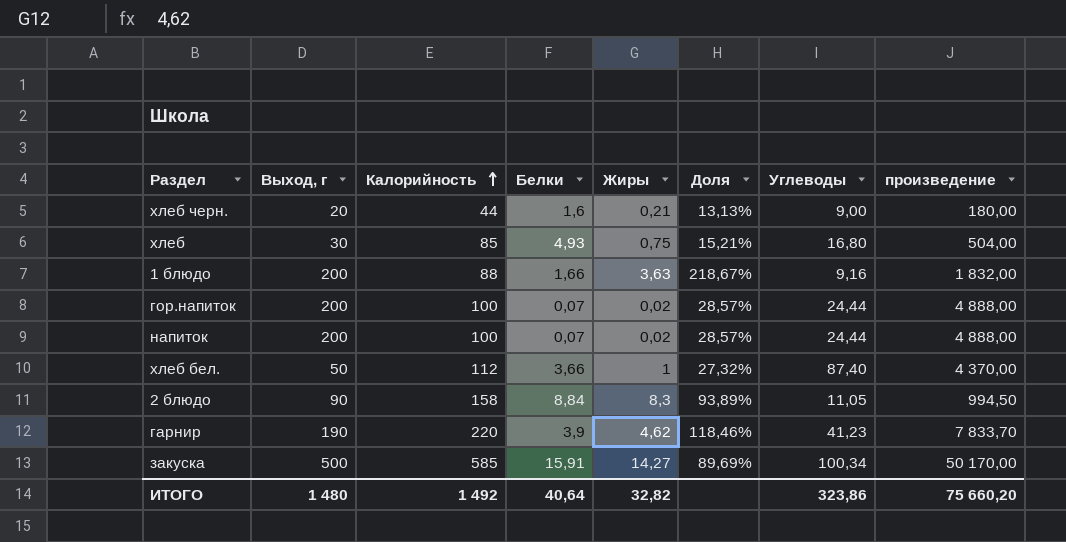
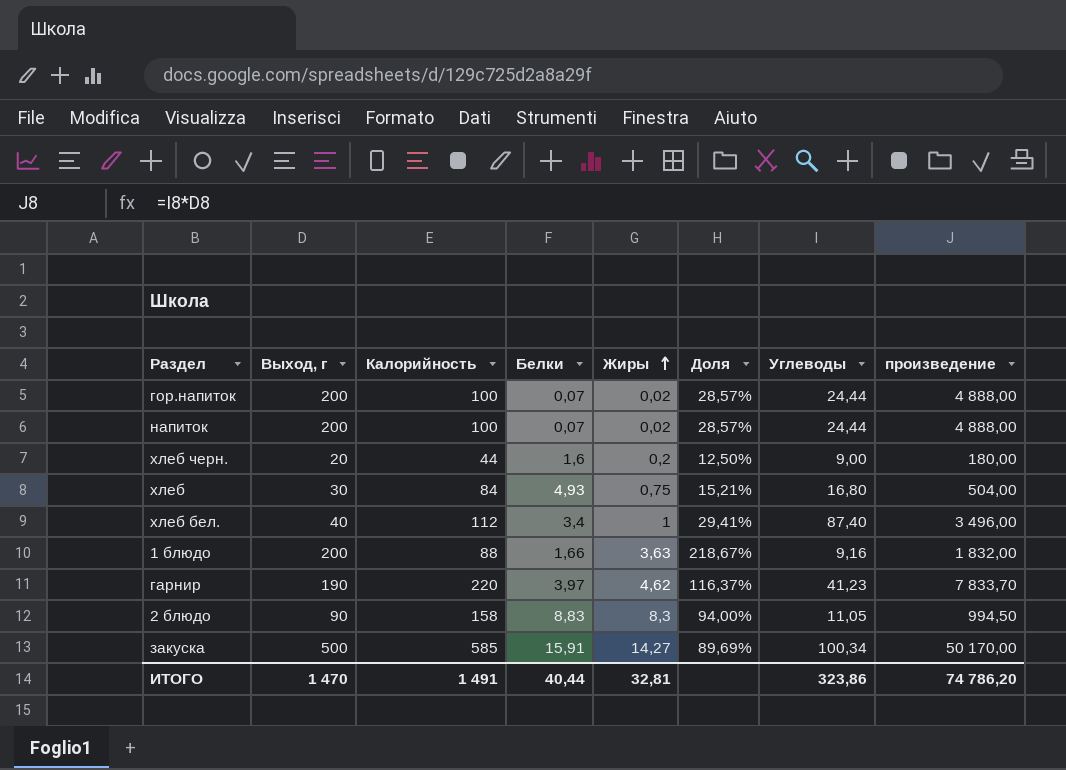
row order: Калорийность ascending -> Жиры ascending
хлеб черн. | Жиры: 0,21 -> 0,2
хлеб черн. | Доля: 13,13% -> 12,50%
хлеб | Калорийность: 85 -> 84
хлеб бел. | Выход, г: 50 -> 40
хлеб бел. | Белки: 3,66 -> 3,4
хлеб бел. | Доля: 27,32% -> 29,41%
хлеб бел. | произведение: 4 370,00 -> 3 496,00
гарнир | Белки: 3,9 -> 3,97
гарнир | Доля: 118,46% -> 116,37%
2 блюдо | Белки: 8,84 -> 8,83
2 блюдо | Доля: 93,89% -> 94,00%
ИТОГО | Выход, г: 1 480 -> 1 470
ИТОГО | Калорийность: 1 492 -> 1 491
ИТОГО | Белки: 40,64 -> 40,44
ИТОГО | Жиры: 32,82 -> 32,81
ИТОГО | произведение: 75 660,20 -> 74 786,20

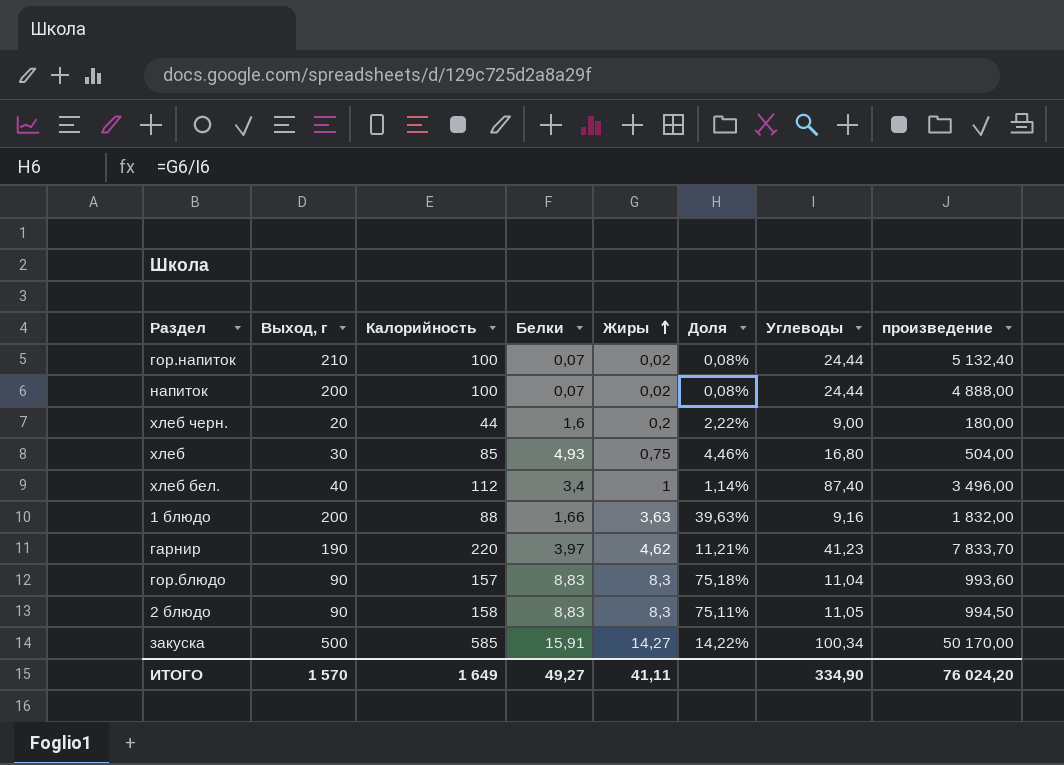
column Доля | formula: [Жиры] / [Белки] -> [Жиры] / [Углеводы]
гор.напиток | Выход, г: 200 -> 210
гор.напиток | произведение: 4 888,00 -> 5 132,40
хлеб | Калорийность: 84 -> 85
row гор.блюдо: none -> 90 | 157 | 8,83 | 8,3 | 75,18% | 11,04 | 993,60
ИТОГО | Выход, г: 1 470 -> 1 570
ИТОГО | Калорийность: 1 491 -> 1 649
ИТОГО | Белки: 40,44 -> 49,27
ИТОГО | Жиры: 32,81 -> 41,11
ИТОГО | Углеводы: 323,86 -> 334,90
ИТОГО | произведение: 74 786,20 -> 76 024,20

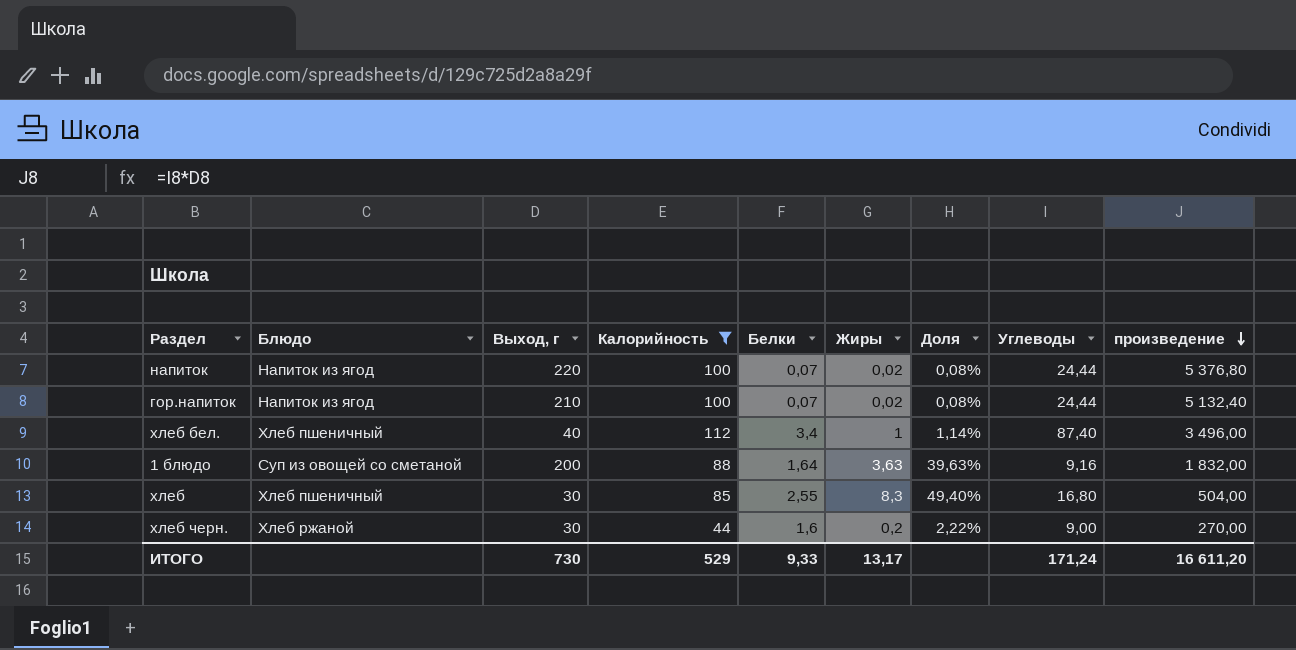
filter: none -> Калорийность <= 112
row order: Жиры ascending -> произведение descending
column Блюдо | position: none -> 2
напиток | Выход, г: 200 -> 220
напиток | произведение: 4 888,00 -> 5 376,80
1 блюдо | Белки: 1,66 -> 1,64
хлеб | Белки: 4,93 -> 2,55
хлеб | Жиры: 0,75 -> 8,3
хлеб | Доля: 4,46% -> 49,40%
хлеб черн. | Выход, г: 20 -> 30
хлеб черн. | произведение: 180,00 -> 270,00
ИТОГО | Выход, г: 1 570 -> 730
ИТОГО | Калорийность: 1 649 -> 529
ИТОГО | Белки: 49,27 -> 9,33
ИТОГО | Жиры: 41,11 -> 13,17
ИТОГО | Углеводы: 334,90 -> 171,24
ИТОГО | произведение: 76 024,20 -> 16 611,20

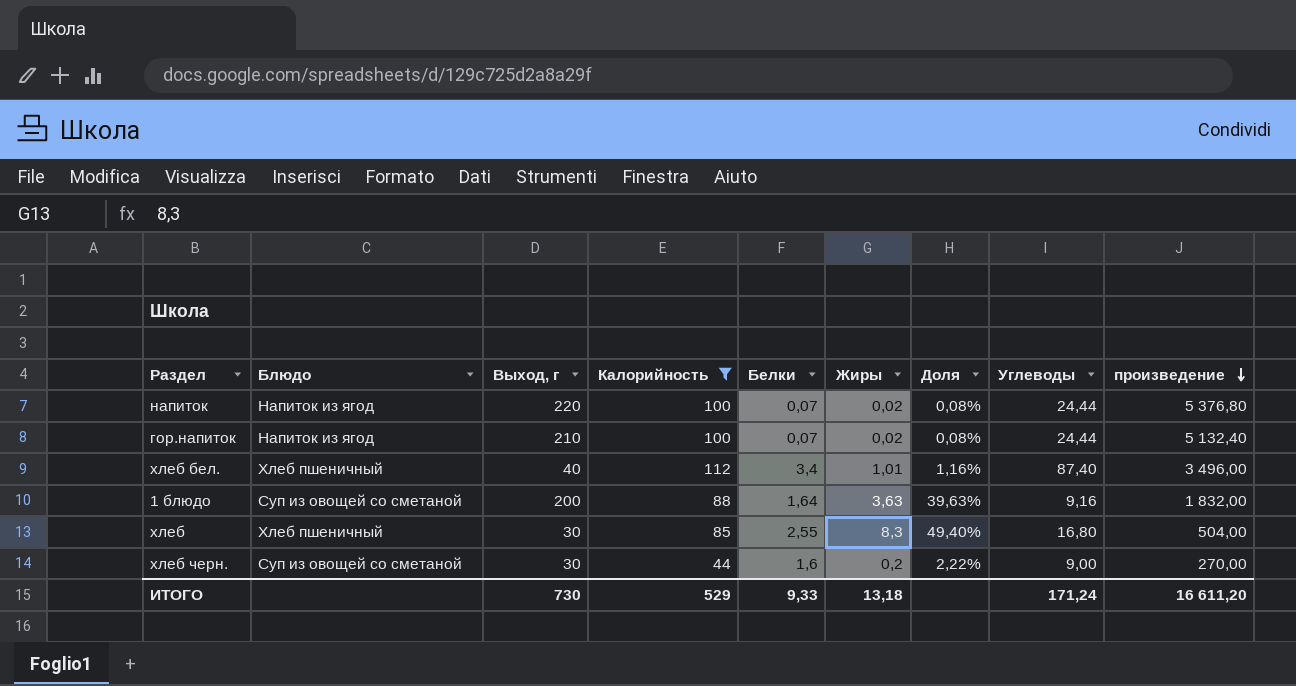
хлеб бел. | Жиры: 1 -> 1,01
хлеб бел. | Доля: 1,14% -> 1,16%
хлеб черн. | Блюдо: Хлеб ржаной -> Суп из овощей со сметаной
ИТОГО | Жиры: 13,17 -> 13,18

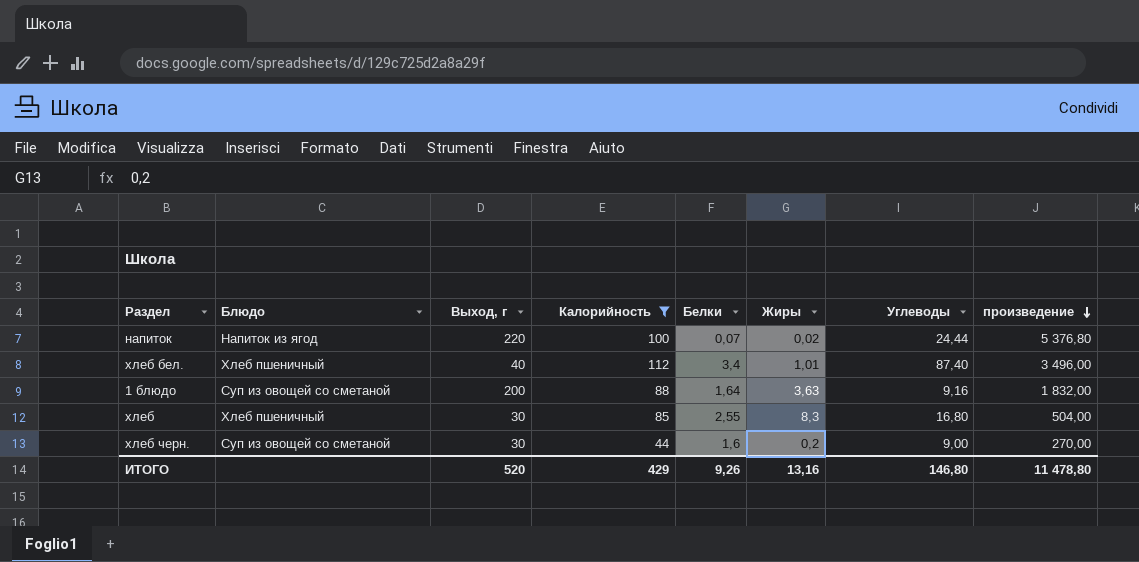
column Доля | formula: [Жиры] / [Углеводы] -> none
row гор.напиток: Напиток из ягод | 210 | 100 | 0,07 | 0,02 | 0,08% | 24,44 | 5 132,40 -> none
ИТОГО | Выход, г: 730 -> 520
ИТОГО | Калорийность: 529 -> 429
ИТОГО | Белки: 9,33 -> 9,26
ИТОГО | Жиры: 13,18 -> 13,16
ИТОГО | Углеводы: 171,24 -> 146,80
ИТОГО | произведение: 16 611,20 -> 11 478,80

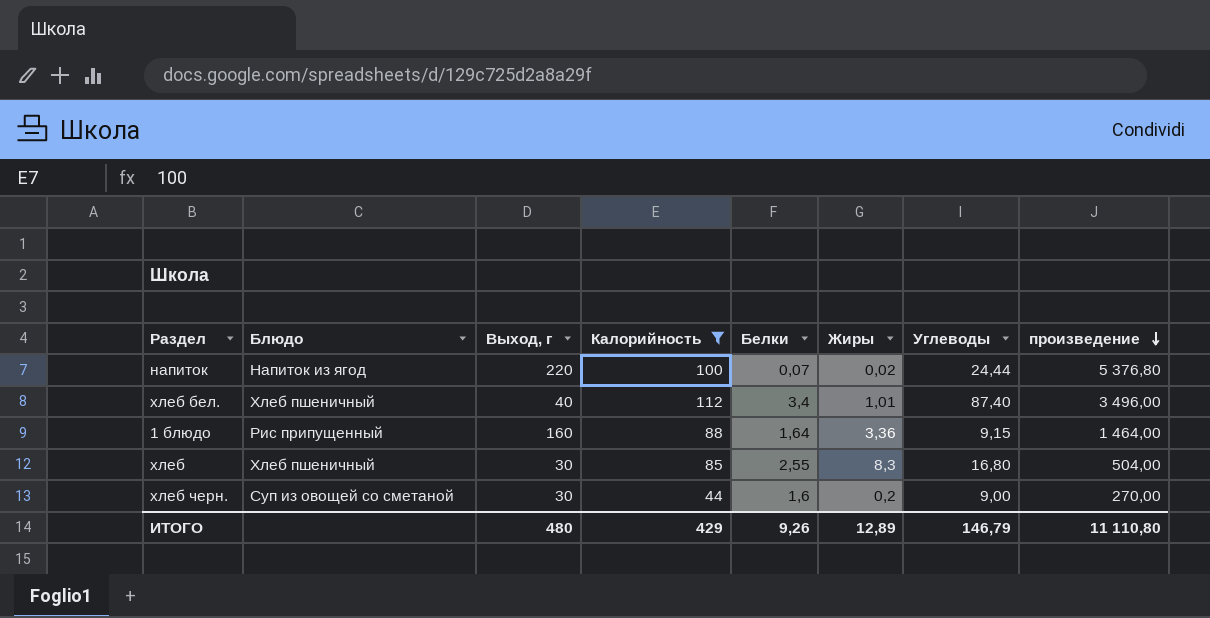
1 блюдо | Блюдо: Суп из овощей со сметаной -> Рис припущенный
1 блюдо | Выход, г: 200 -> 160
1 блюдо | Жиры: 3,63 -> 3,36
1 блюдо | Углеводы: 9,16 -> 9,15
1 блюдо | произведение: 1 832,00 -> 1 464,00
ИТОГО | Выход, г: 520 -> 480
ИТОГО | Жиры: 13,16 -> 12,89
ИТОГО | Углеводы: 146,80 -> 146,79
ИТОГО | произведение: 11 478,80 -> 11 110,80

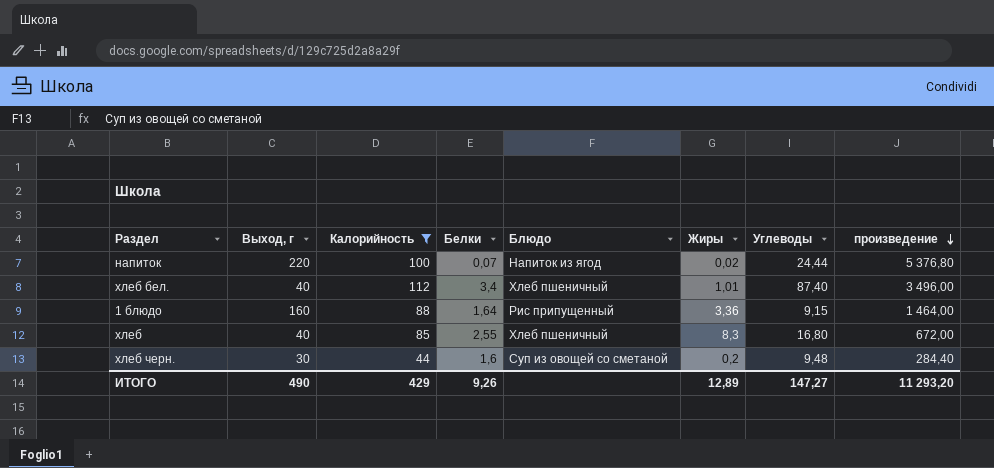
column Блюдо | position: 2 -> 5
хлеб | Выход, г: 30 -> 40
хлеб | произведение: 504,00 -> 672,00
хлеб черн. | Углеводы: 9,00 -> 9,48
хлеб черн. | произведение: 270,00 -> 284,40
ИТОГО | Выход, г: 480 -> 490
ИТОГО | Углеводы: 146,79 -> 147,27
ИТОГО | произведение: 11 110,80 -> 11 293,20

